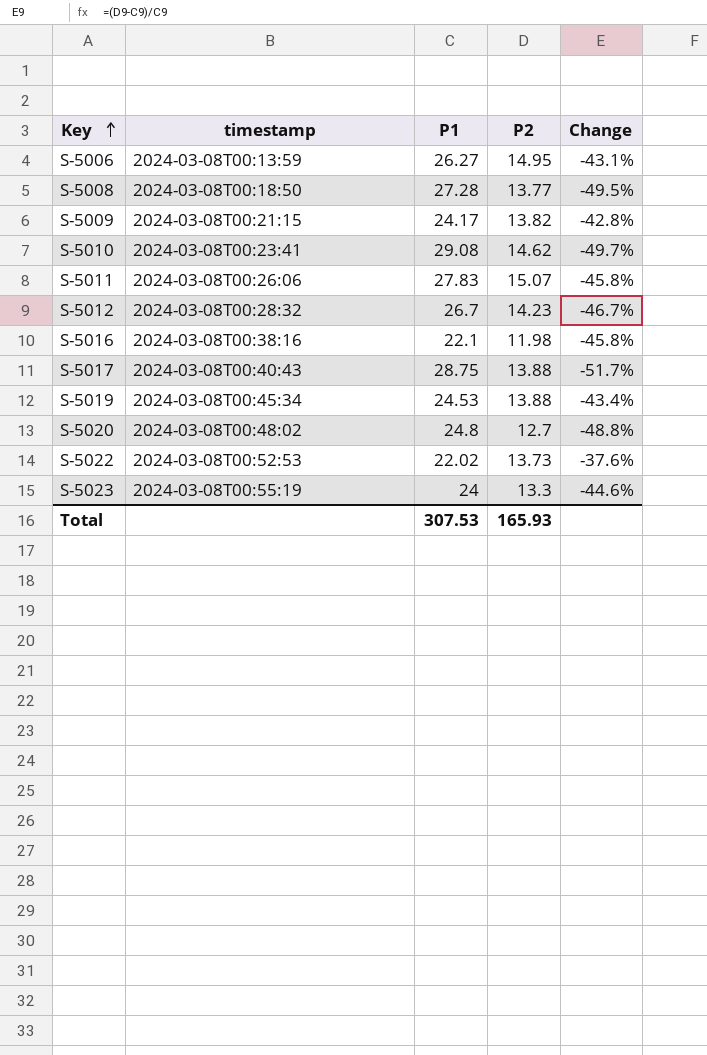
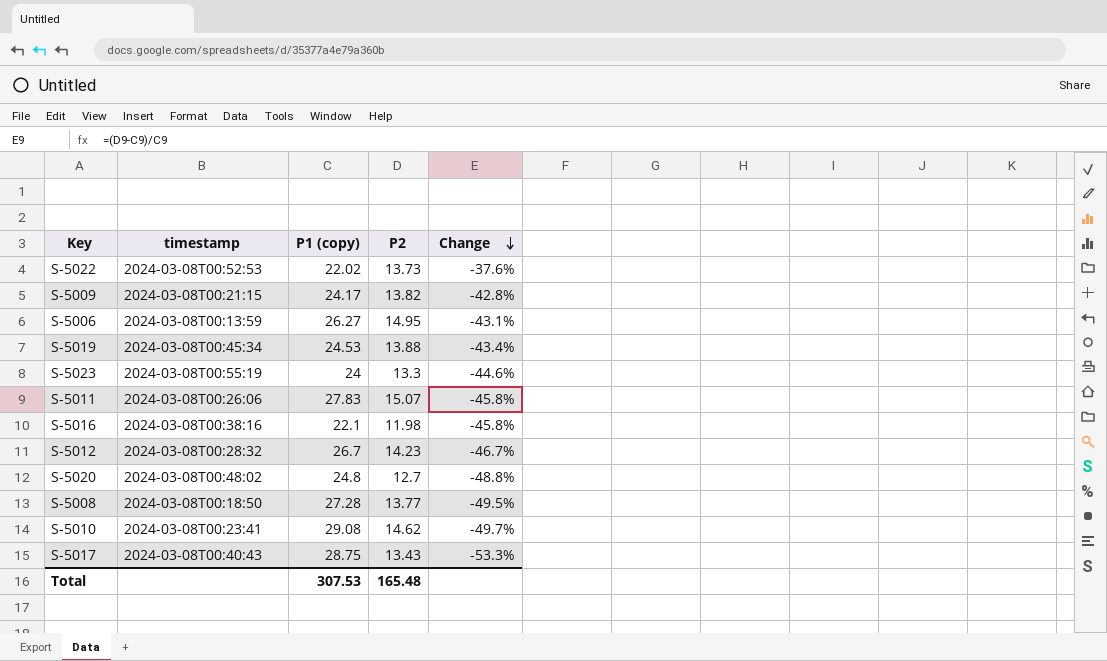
row order: Key ascending -> Change descending
column name: P1 -> P1 (copy)
S-5017 | P2: 13.88 -> 13.43
S-5017 | Change: -51.7% -> -53.3%
Total | P2: 165.93 -> 165.48

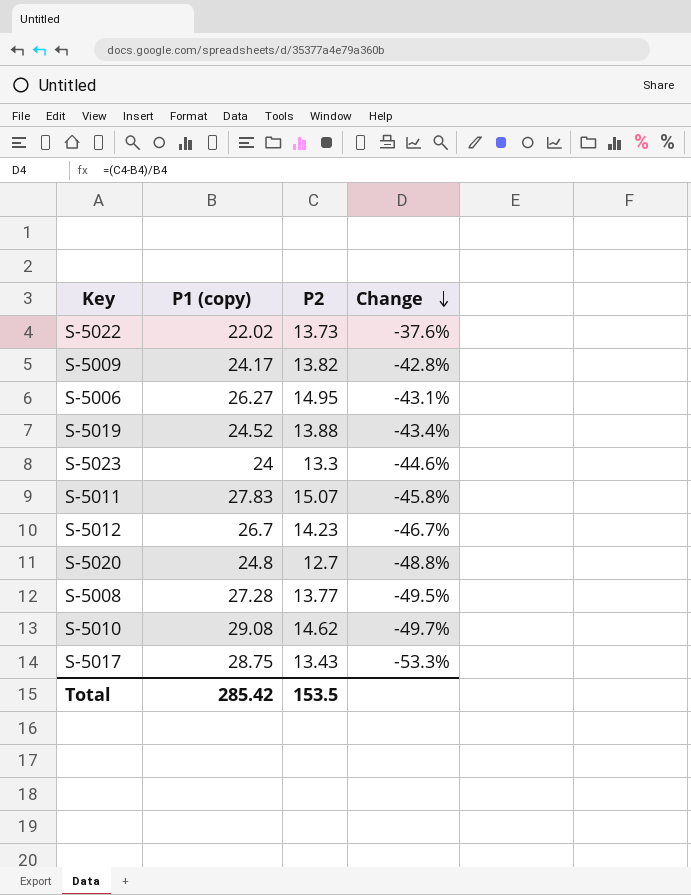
column timestamp | position: 2 -> none
row S-5016: 2024-03-08T00:38:16 | 22.1 | 11.98 | -45.8% -> none
S-5019 | P1 (copy): 24.53 -> 24.52
Total | P1 (copy): 307.53 -> 285.42
Total | P2: 165.48 -> 153.5

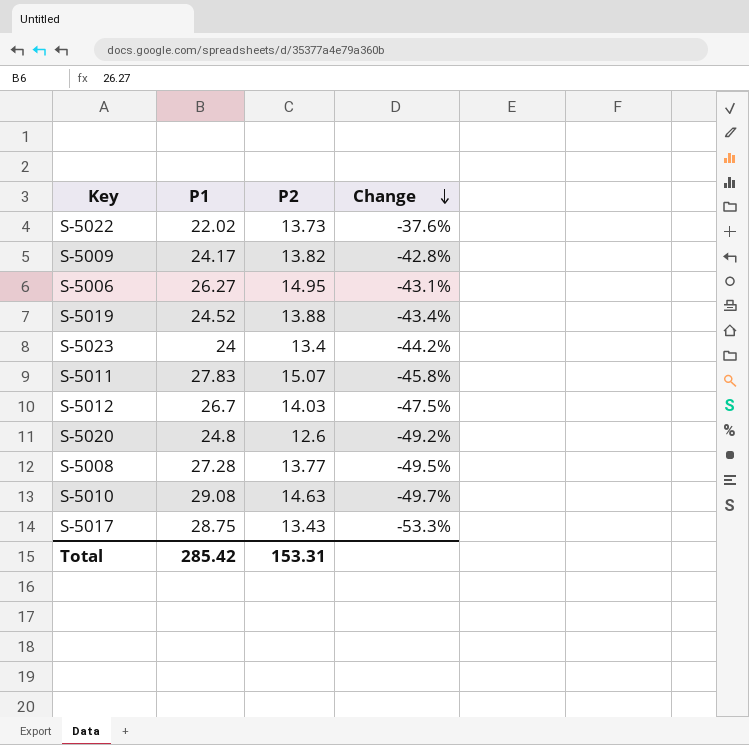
column name: P1 (copy) -> P1
S-5023 | P2: 13.3 -> 13.4
S-5023 | Change: -44.6% -> -44.2%
S-5012 | P2: 14.23 -> 14.03
S-5012 | Change: -46.7% -> -47.5%
S-5020 | P2: 12.7 -> 12.6
S-5020 | Change: -48.8% -> -49.2%
S-5010 | P2: 14.62 -> 14.63
Total | P2: 153.5 -> 153.31

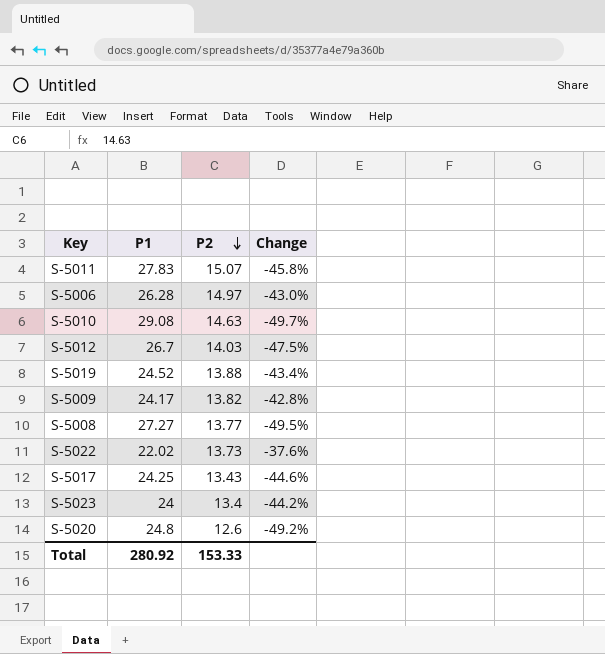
row order: Change descending -> P2 descending
S-5006 | P1: 26.27 -> 26.28
S-5006 | P2: 14.95 -> 14.97
S-5006 | Change: -43.1% -> -43.0%
S-5008 | P1: 27.28 -> 27.27
S-5017 | P1: 28.75 -> 24.25
S-5017 | Change: -53.3% -> -44.6%
Total | P1: 285.42 -> 280.92
Total | P2: 153.31 -> 153.33

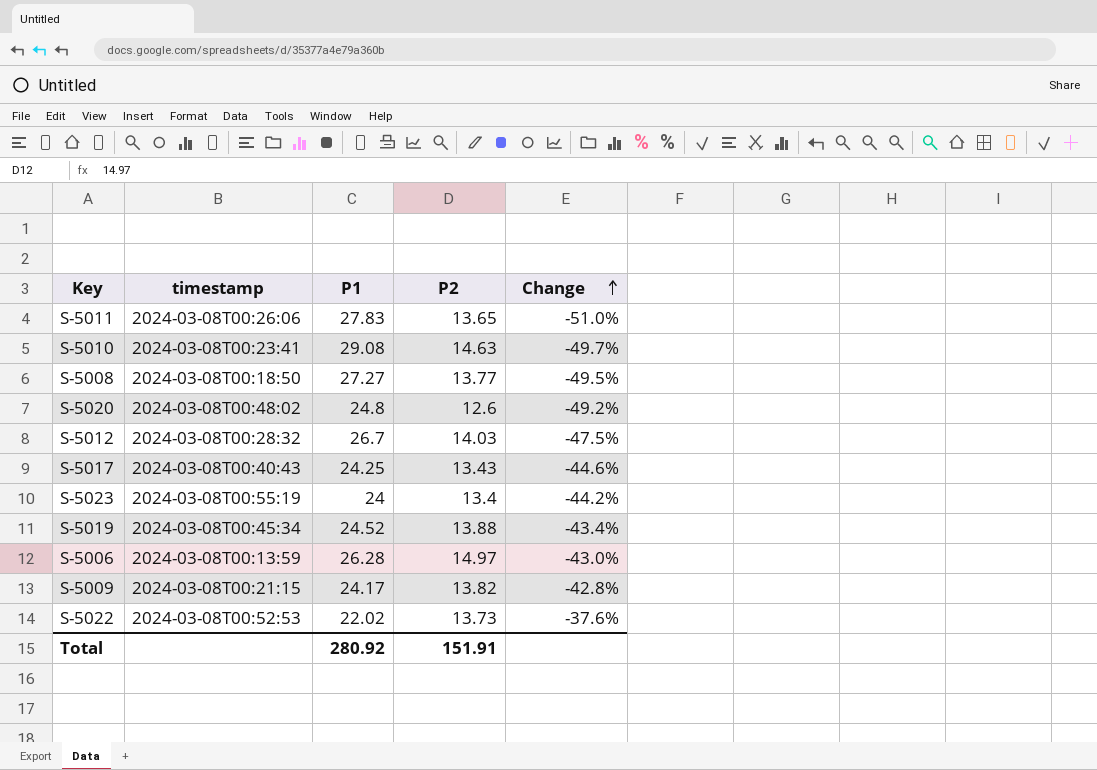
row order: P2 descending -> Change ascending
column timestamp | position: none -> 2
S-5011 | P2: 15.07 -> 13.65
S-5011 | Change: -45.8% -> -51.0%
Total | P2: 153.33 -> 151.91

